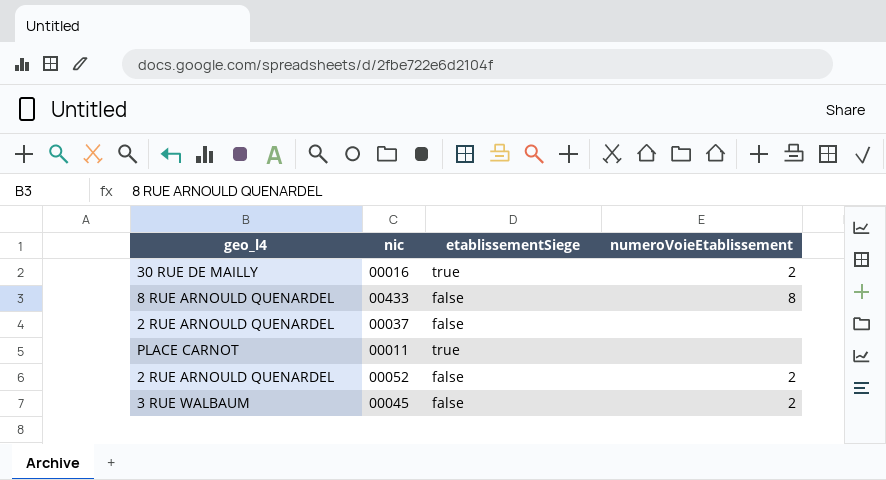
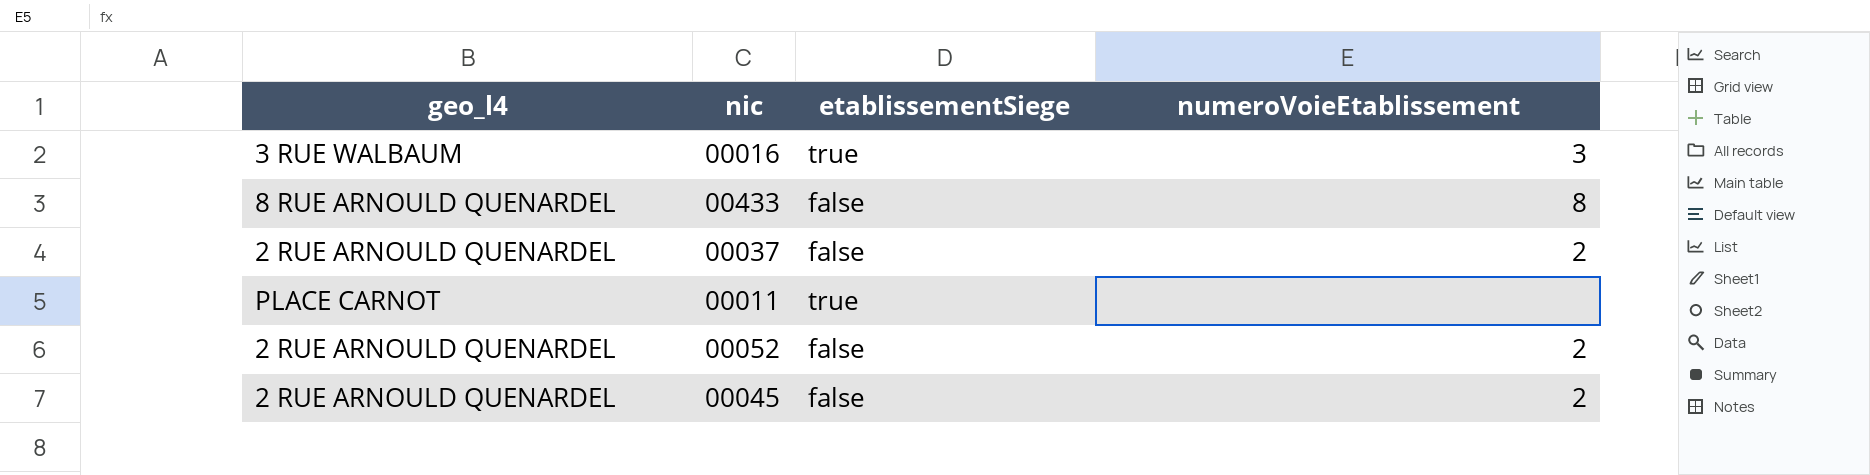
00016 | geo_l4: 30 RUE DE MAILLY -> 3 RUE WALBAUM
00016 | numeroVoieEtablissement: 2 -> 3
00037 | numeroVoieEtablissement: none -> 2
00045 | geo_l4: 3 RUE WALBAUM -> 2 RUE ARNOULD QUENARDEL

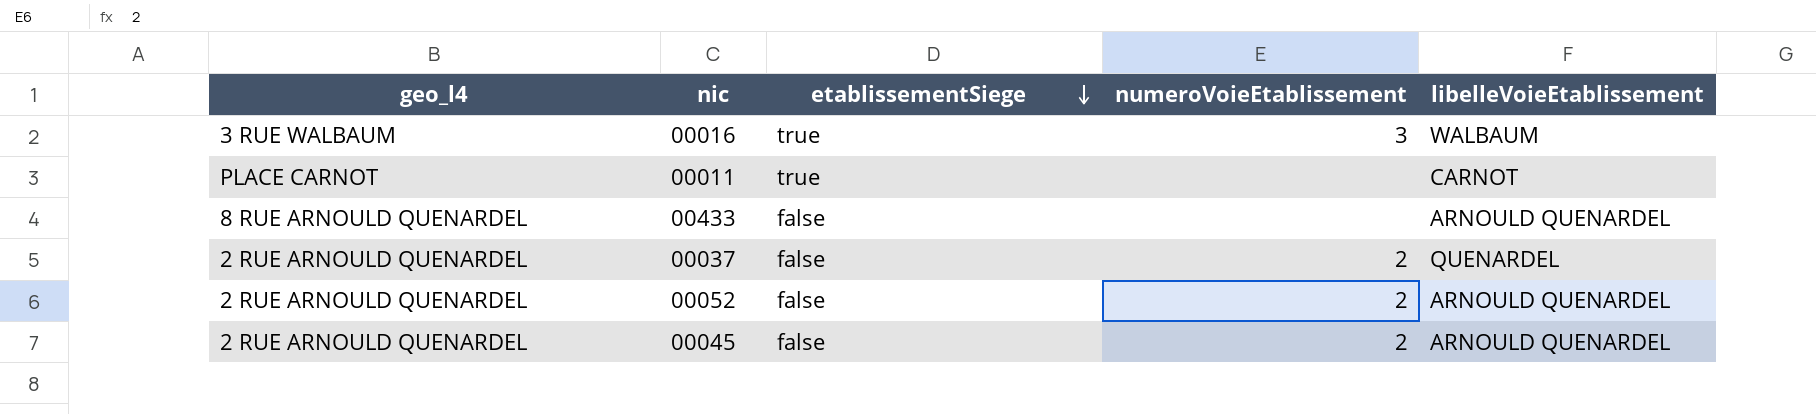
row order: none -> etablissementSiege descending
column libelleVoieEtablissement | position: none -> 5
00433 | numeroVoieEtablissement: 8 -> none

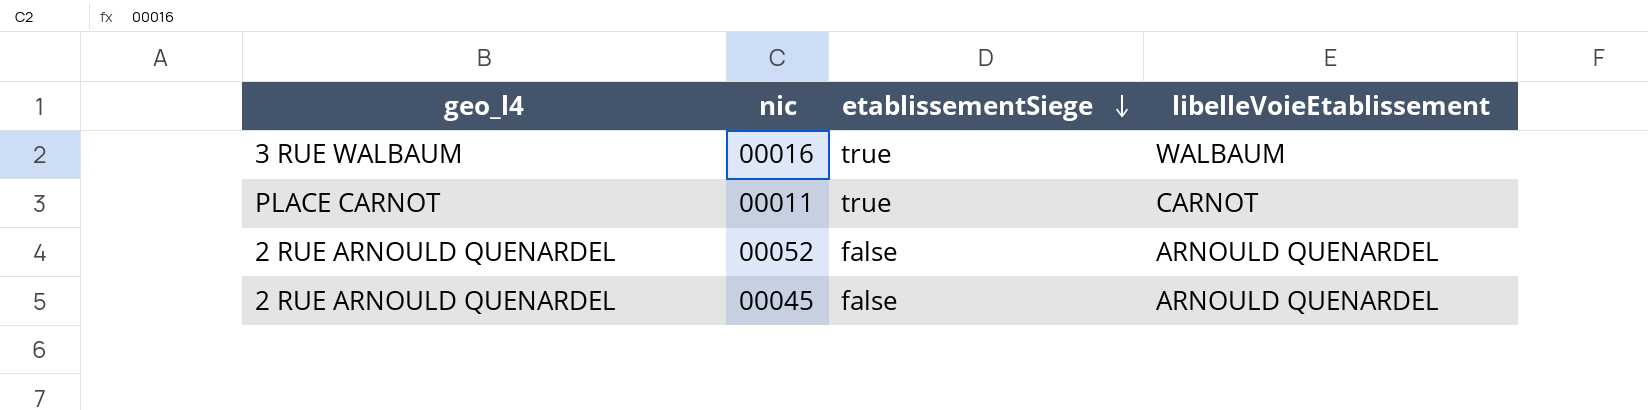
column numeroVoieEtablissement | position: 4 -> none
row 00433: 8 RUE ARNOULD QUENARDEL | false | none | ARNOULD QUENARDEL -> none
row 00037: 2 RUE ARNOULD QUENARDEL | false | 2 | QUENARDEL -> none

